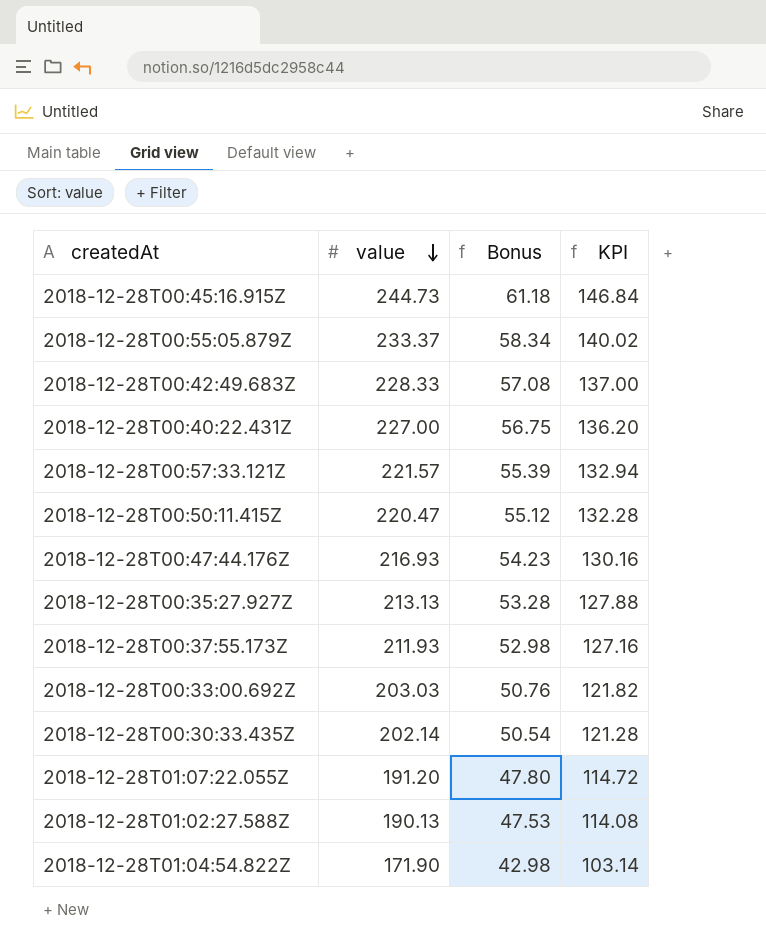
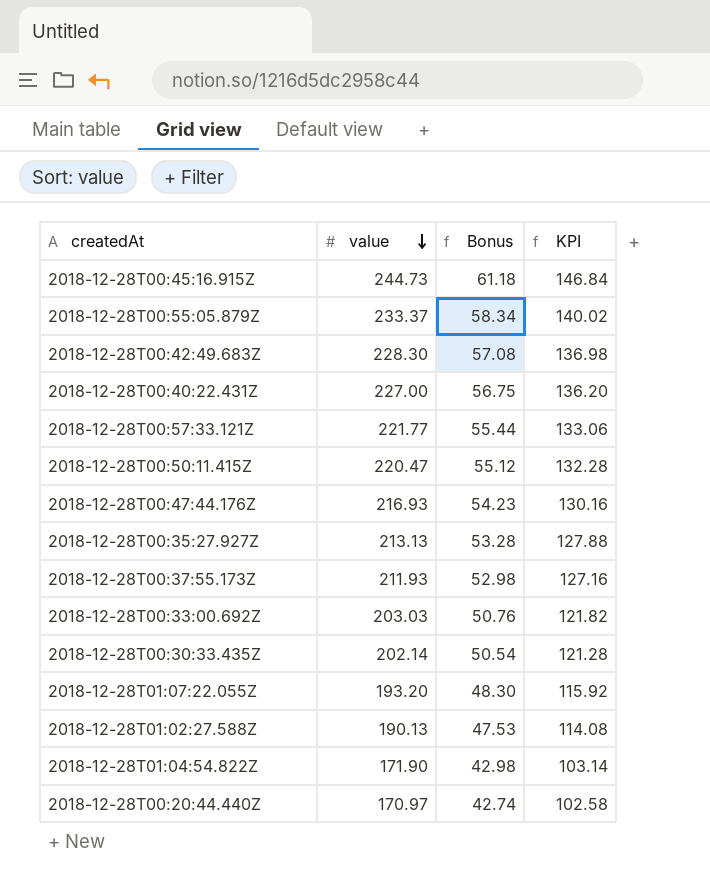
2018-12-28T00:42:49.683Z | value: 228.33 -> 228.30
2018-12-28T00:42:49.683Z | KPI: 137.00 -> 136.98
2018-12-28T00:57:33.121Z | value: 221.57 -> 221.77
2018-12-28T00:57:33.121Z | Bonus: 55.39 -> 55.44
2018-12-28T00:57:33.121Z | KPI: 132.94 -> 133.06
2018-12-28T01:07:22.055Z | value: 191.20 -> 193.20
2018-12-28T01:07:22.055Z | Bonus: 47.80 -> 48.30
2018-12-28T01:07:22.055Z | KPI: 114.72 -> 115.92
row 2018-12-28T00:20:44.440Z: none -> 170.97 | 42.74 | 102.58

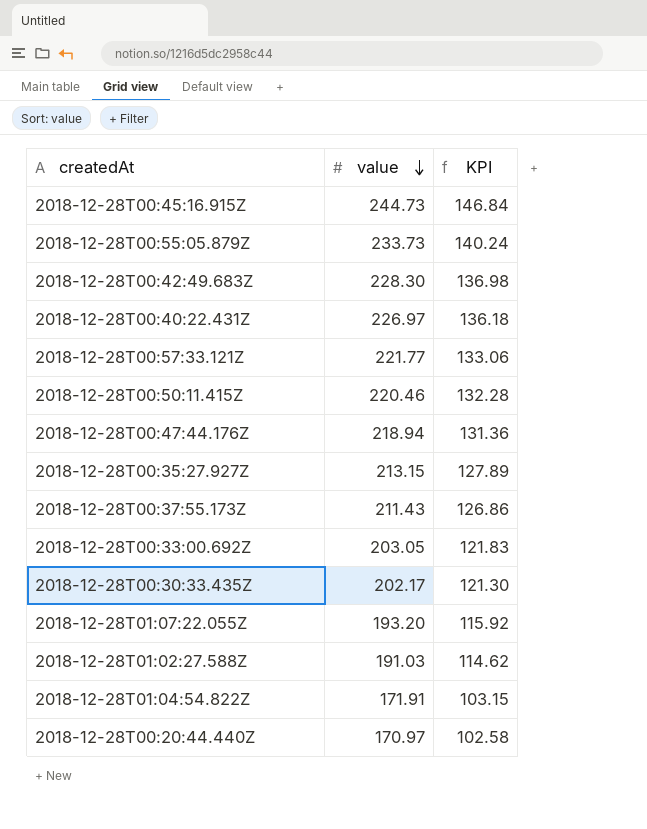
column Bonus | formula: [value] * 0.25 -> none
2018-12-28T00:55:05.879Z | value: 233.37 -> 233.73
2018-12-28T00:55:05.879Z | KPI: 140.02 -> 140.24
2018-12-28T00:40:22.431Z | value: 227.00 -> 226.97
2018-12-28T00:40:22.431Z | KPI: 136.20 -> 136.18
2018-12-28T00:50:11.415Z | value: 220.47 -> 220.46
2018-12-28T00:47:44.176Z | value: 216.93 -> 218.94
2018-12-28T00:47:44.176Z | KPI: 130.16 -> 131.36
2018-12-28T00:35:27.927Z | value: 213.13 -> 213.15
2018-12-28T00:35:27.927Z | KPI: 127.88 -> 127.89
2018-12-28T00:37:55.173Z | value: 211.93 -> 211.43
2018-12-28T00:37:55.173Z | KPI: 127.16 -> 126.86
2018-12-28T00:33:00.692Z | value: 203.03 -> 203.05
2018-12-28T00:33:00.692Z | KPI: 121.82 -> 121.83
2018-12-28T00:30:33.435Z | value: 202.14 -> 202.17
2018-12-28T00:30:33.435Z | KPI: 121.28 -> 121.30
2018-12-28T01:02:27.588Z | value: 190.13 -> 191.03
2018-12-28T01:02:27.588Z | KPI: 114.08 -> 114.62
2018-12-28T01:04:54.822Z | value: 171.90 -> 171.91
2018-12-28T01:04:54.822Z | KPI: 103.14 -> 103.15

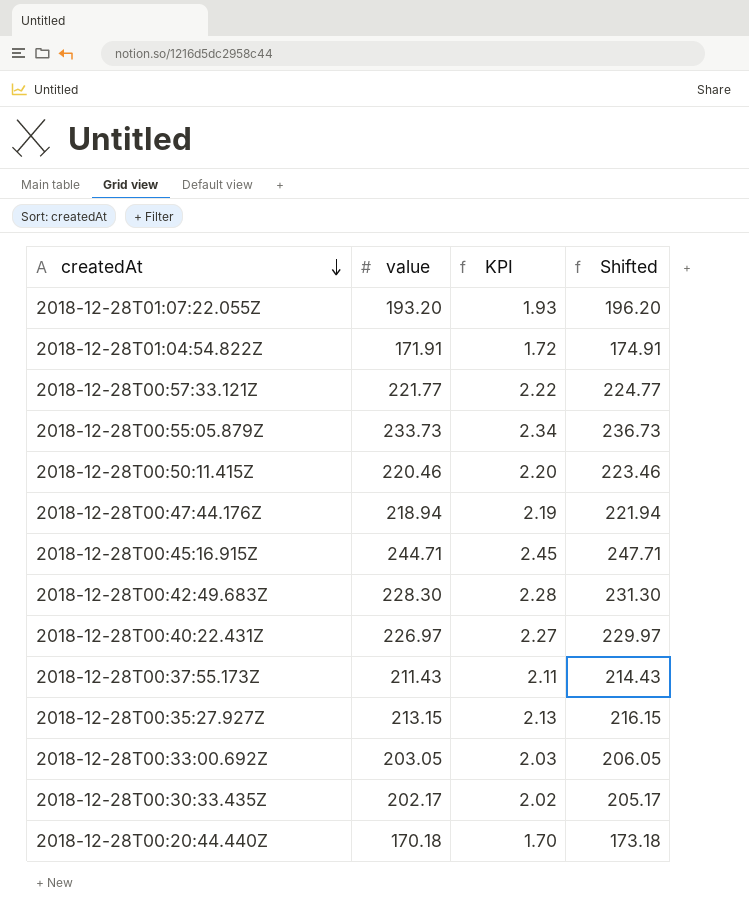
row order: value descending -> createdAt descending
column KPI | formula: [value] * 0.6 -> [value] * 0.01
column Shifted | formula: none -> [value] + 3
row 2018-12-28T01:02:27.588Z: 191.03 | 114.62 -> none
2018-12-28T00:45:16.915Z | value: 244.73 -> 244.71
2018-12-28T00:20:44.440Z | value: 170.97 -> 170.18

